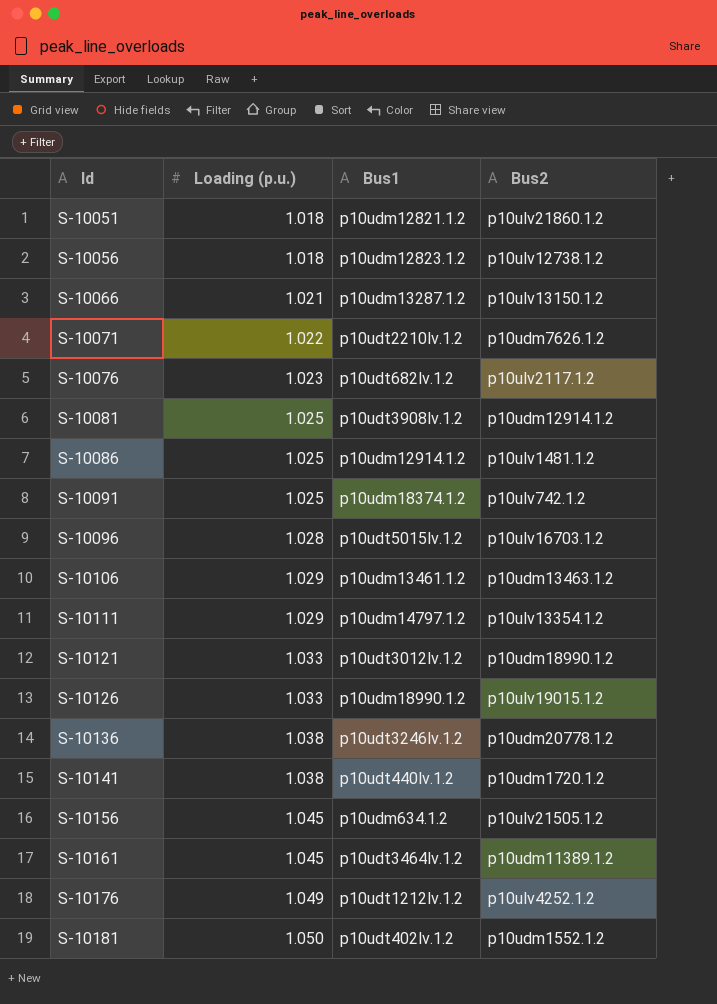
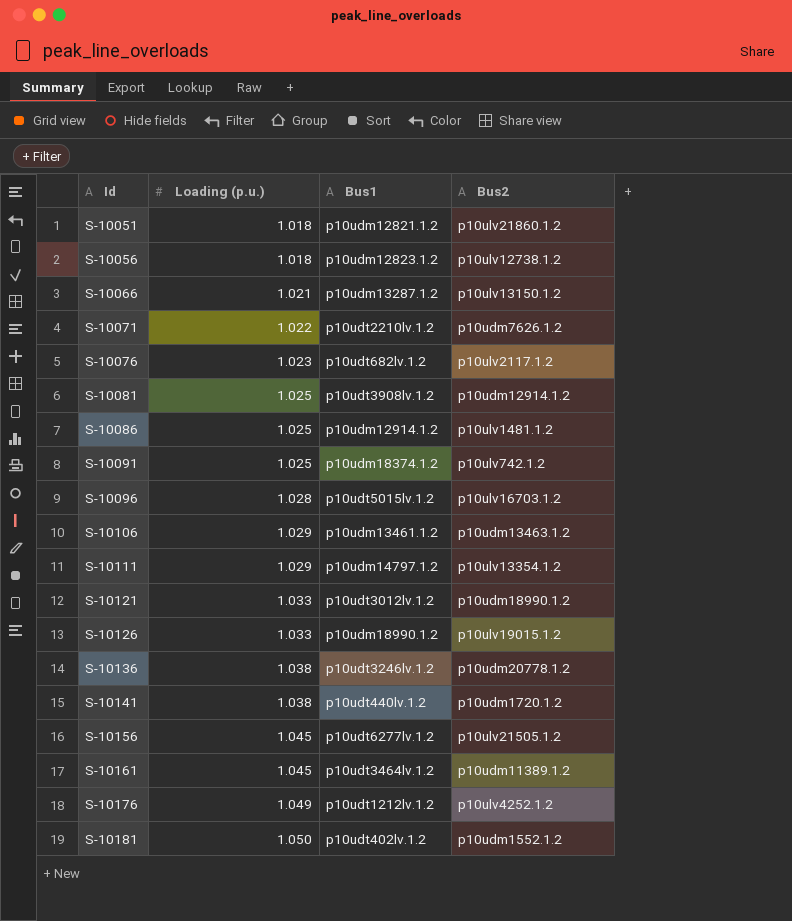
S-10156 | Bus1: p10udm634.1.2 -> p10udt6277lv.1.2

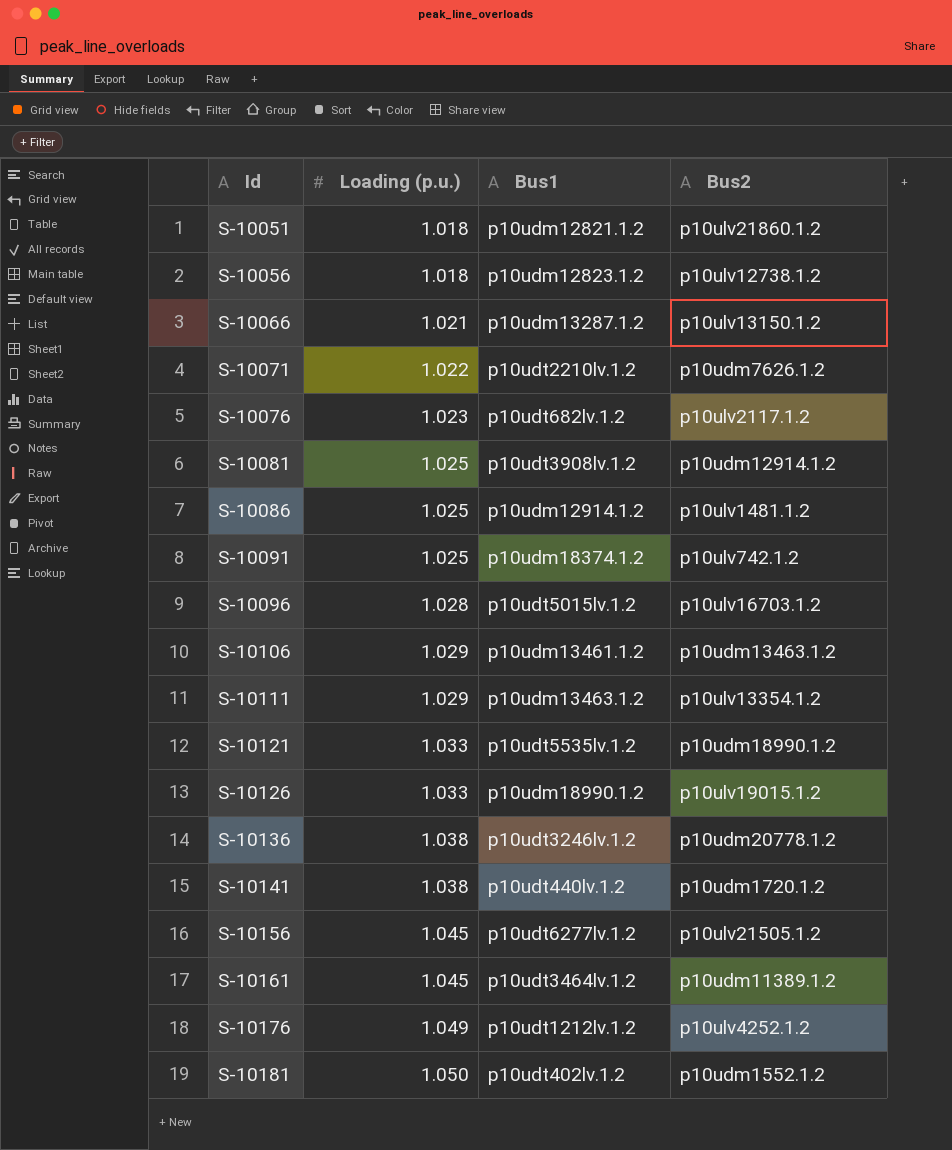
S-10111 | Bus1: p10udm14797.1.2 -> p10udm13463.1.2
S-10121 | Bus1: p10udt3012lv.1.2 -> p10udt5535lv.1.2

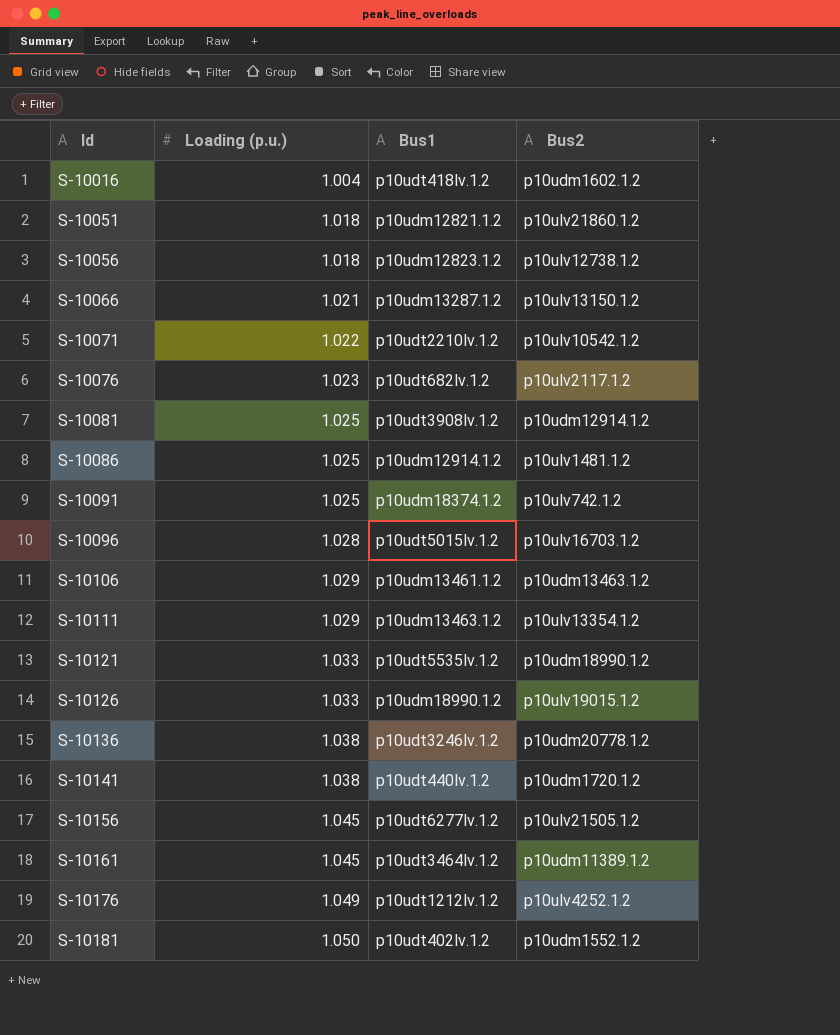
row S-10016: none -> 1.004 | p10udt418lv.1.2 | p10udm1602.1.2
S-10071 | Bus2: p10udm7626.1.2 -> p10ulv10542.1.2

